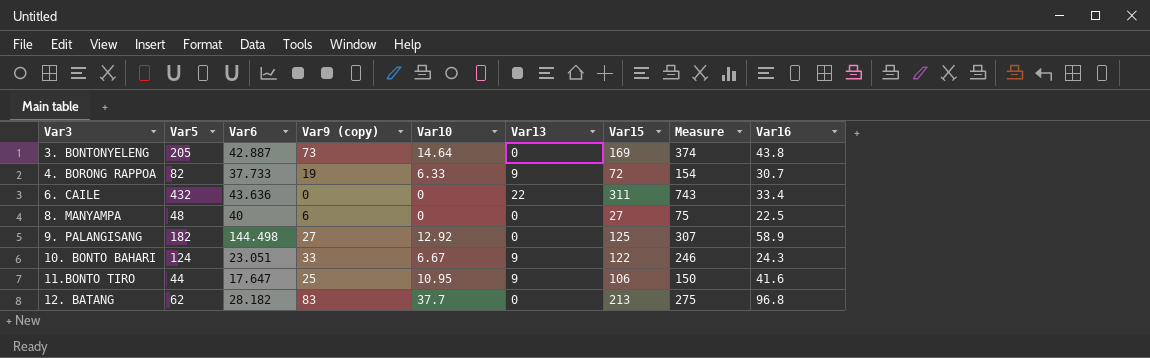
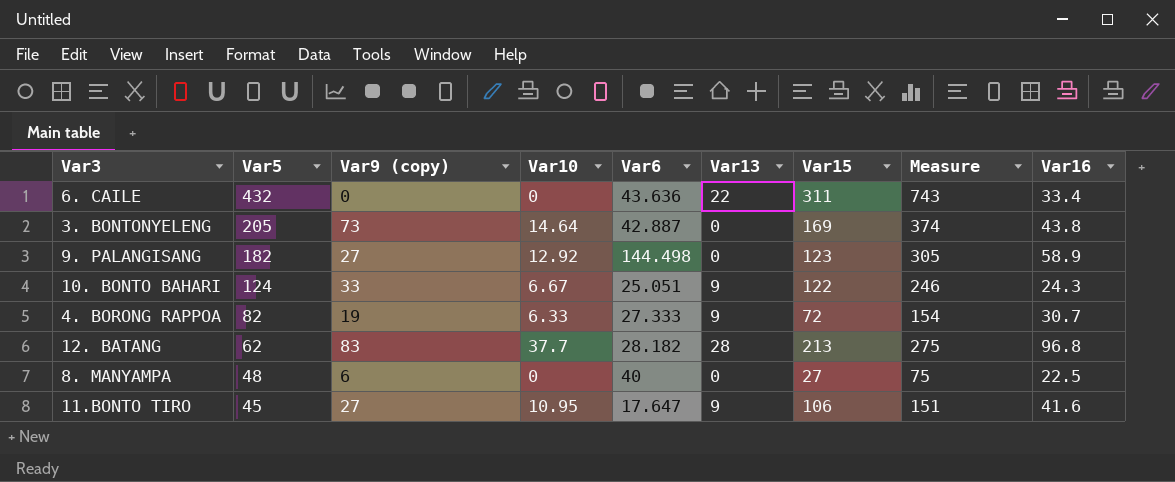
row order: Var3 ascending -> Var5 descending
column Var6 | position: 3 -> 5
9. PALANGISANG | Var15: 125 -> 123
9. PALANGISANG | Measure: 307 -> 305
10. BONTO BAHARI | Var6: 23.051 -> 25.051
4. BORONG RAPPOA | Var6: 37.733 -> 27.333
12. BATANG | Var13: 0 -> 28
11.BONTO TIRO | Var5: 44 -> 45
11.BONTO TIRO | Var9 (copy): 25 -> 27
11.BONTO TIRO | Measure: 150 -> 151

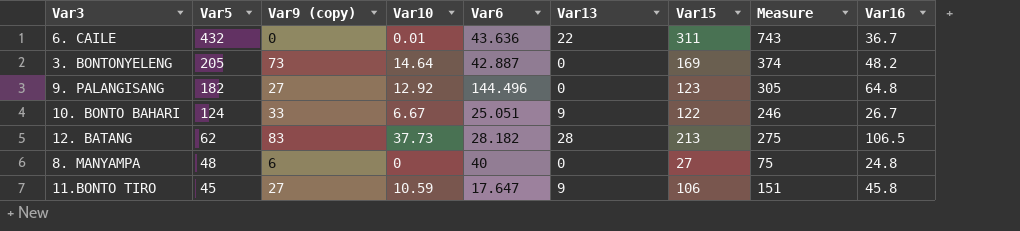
row 4. BORONG RAPPOA: 82 | 19 | 6.33 | 27.333 | 9 | 72 | 154 | 30.7 -> none
6. CAILE | Var10: 0 -> 0.01
6. CAILE | Var16: 33.4 -> 36.7
3. BONTONYELENG | Var16: 43.8 -> 48.2
9. PALANGISANG | Var6: 144.498 -> 144.496
9. PALANGISANG | Var16: 58.9 -> 64.8
10. BONTO BAHARI | Var16: 24.3 -> 26.7
12. BATANG | Var10: 37.7 -> 37.73
12. BATANG | Var16: 96.8 -> 106.5
8. MANYAMPA | Var16: 22.5 -> 24.8
11.BONTO TIRO | Var10: 10.95 -> 10.59
11.BONTO TIRO | Var16: 41.6 -> 45.8

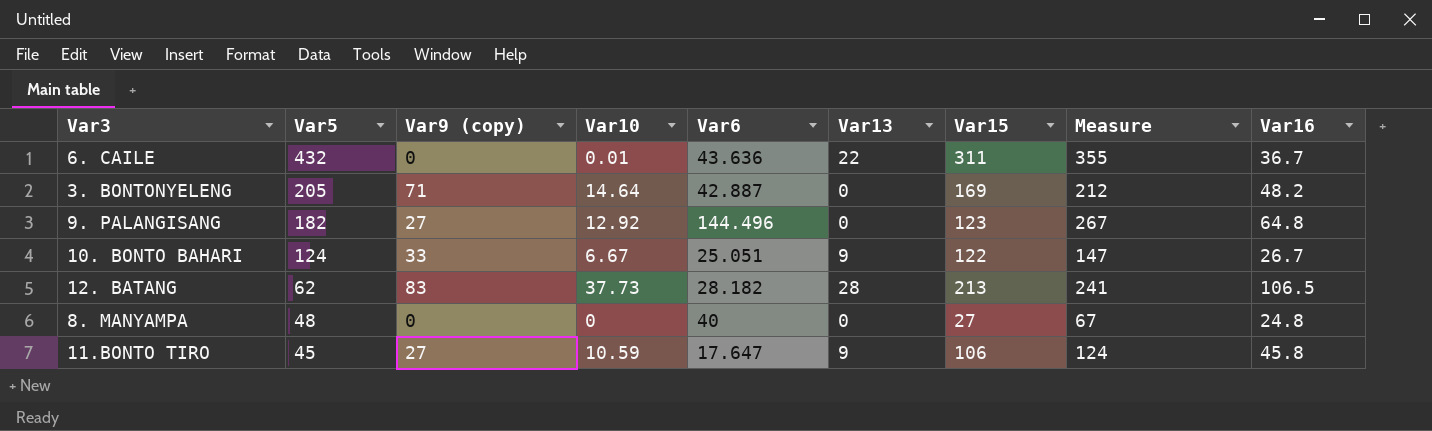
column Measure | formula: [Var5] + [Var15] -> [Var6] + [Var15]
3. BONTONYELENG | Var9 (copy): 73 -> 71
8. MANYAMPA | Var9 (copy): 6 -> 0

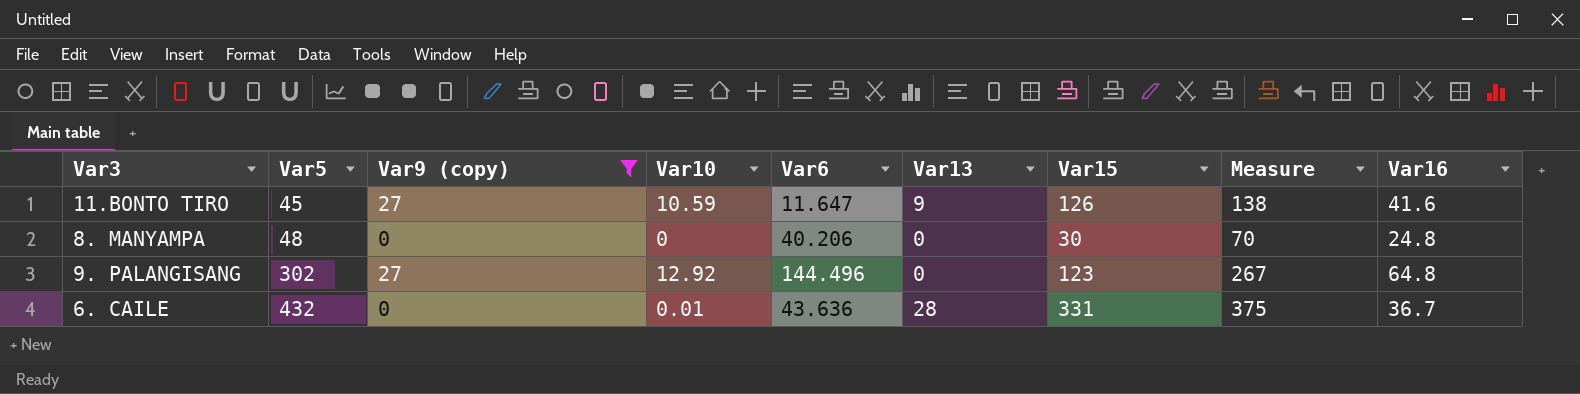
filter: none -> Var9 (copy) <= 27
row order: Var5 descending -> Var5 ascending
11.BONTO TIRO | Var6: 17.647 -> 11.647
11.BONTO TIRO | Var15: 106 -> 126
11.BONTO TIRO | Measure: 124 -> 138
11.BONTO TIRO | Var16: 45.8 -> 41.6
8. MANYAMPA | Var6: 40 -> 40.206
8. MANYAMPA | Var15: 27 -> 30
8. MANYAMPA | Measure: 67 -> 70
9. PALANGISANG | Var5: 182 -> 302
6. CAILE | Var13: 22 -> 28
6. CAILE | Var15: 311 -> 331
6. CAILE | Measure: 355 -> 375

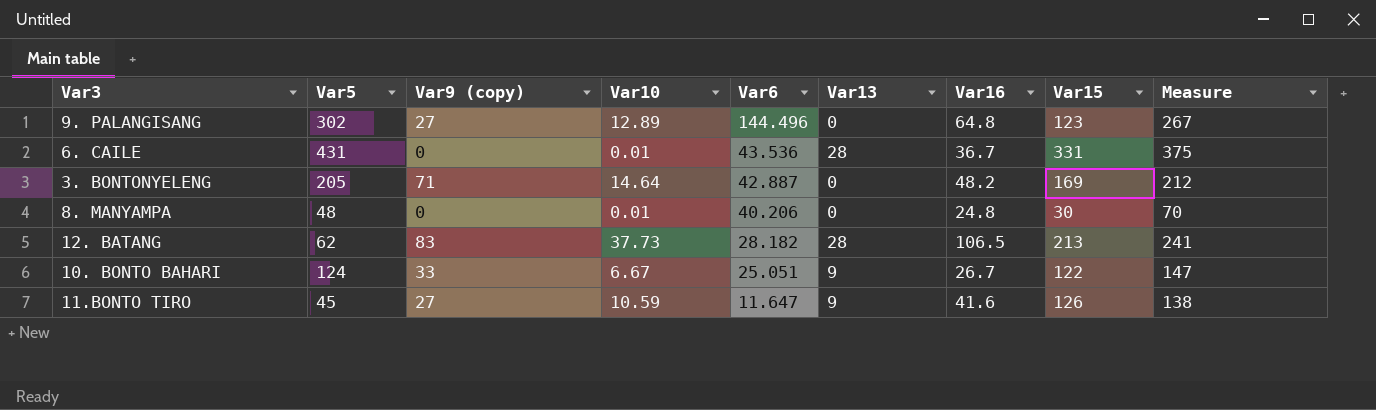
filter: Var9 (copy) <= 27 -> none
row order: Var5 ascending -> Var6 descending
column Var16 | position: 9 -> 7
9. PALANGISANG | Var10: 12.92 -> 12.89
6. CAILE | Var5: 432 -> 431
6. CAILE | Var6: 43.636 -> 43.536
8. MANYAMPA | Var10: 0 -> 0.01

